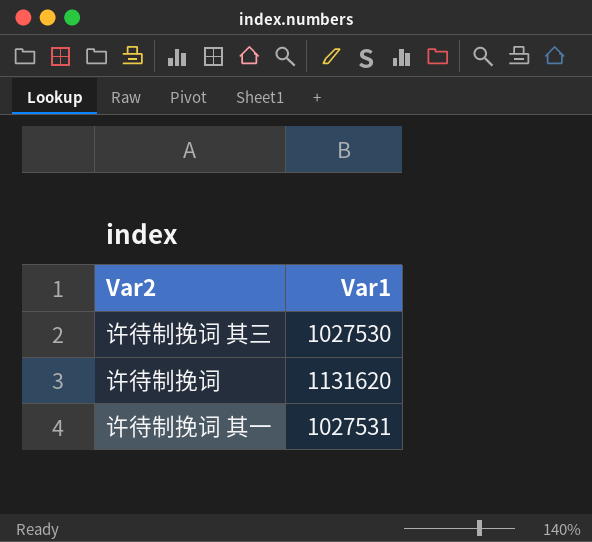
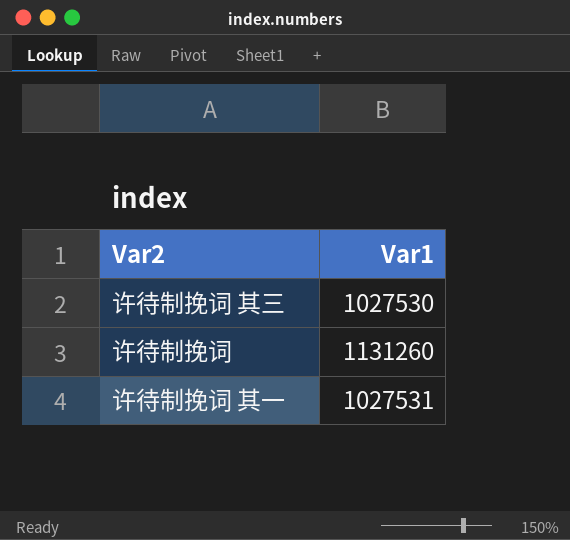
许待制挽词 | Var1: 1131620 -> 1131260

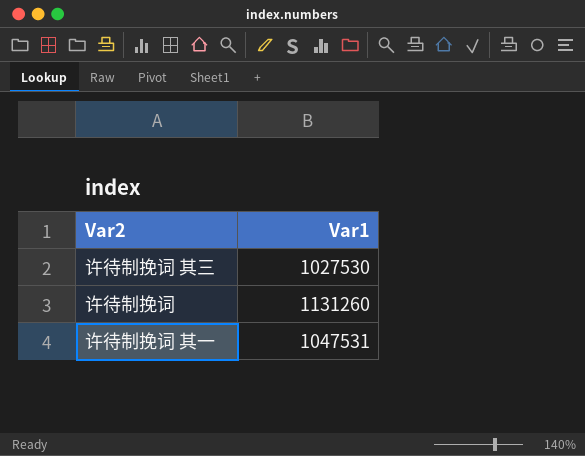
许待制挽词 其一 | Var1: 1027531 -> 1047531

